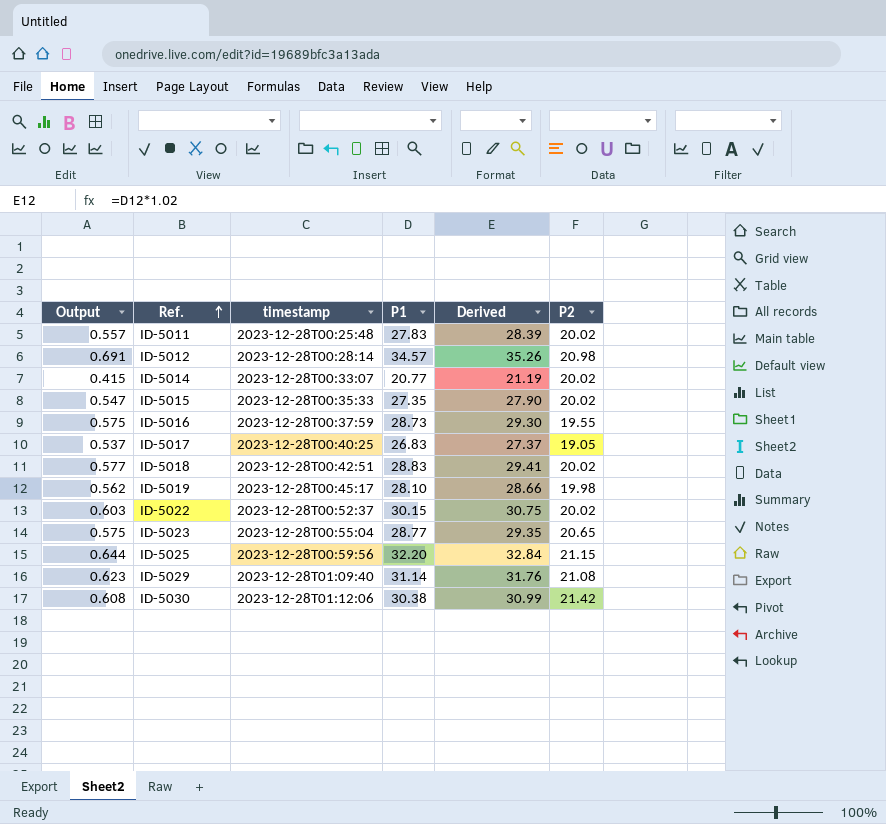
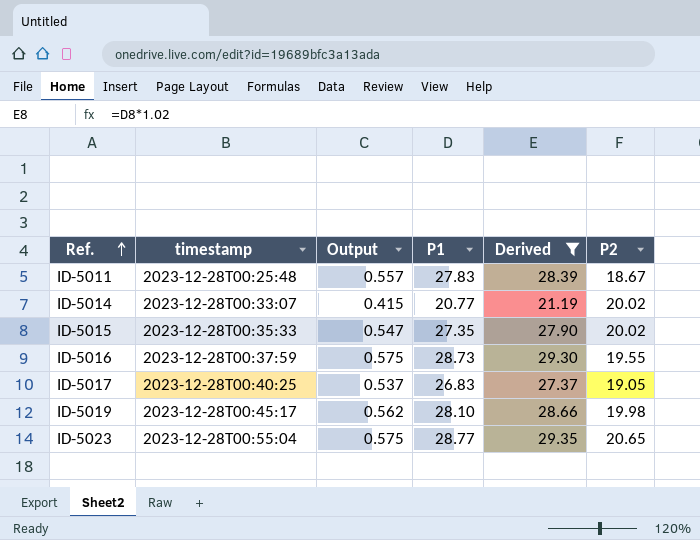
filter: none -> Derived <= 29.35
column Output | position: 1 -> 3
ID-5011 | P2: 20.02 -> 18.67

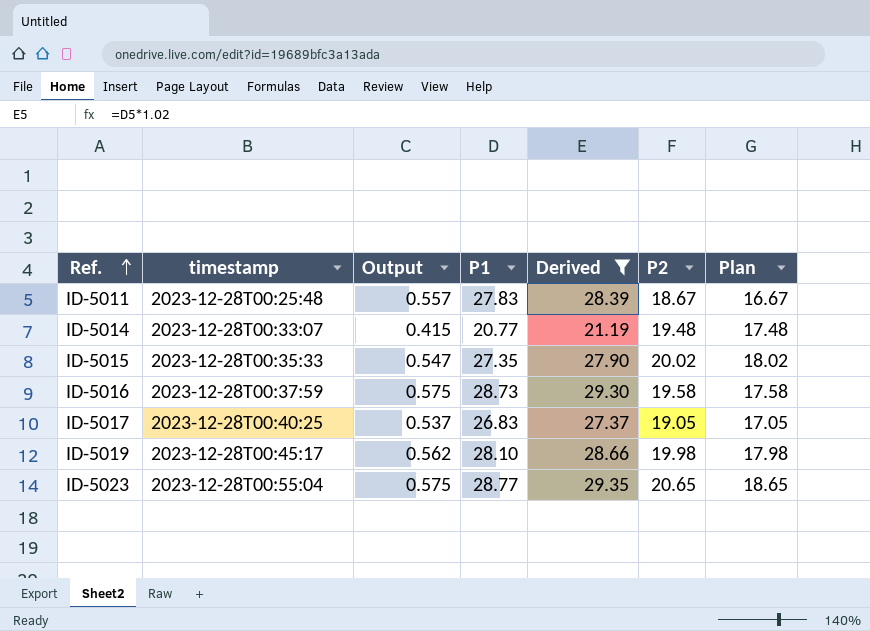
column Plan | formula: none -> [P2] - 2
ID-5014 | P2: 20.02 -> 19.48
ID-5016 | P2: 19.55 -> 19.58

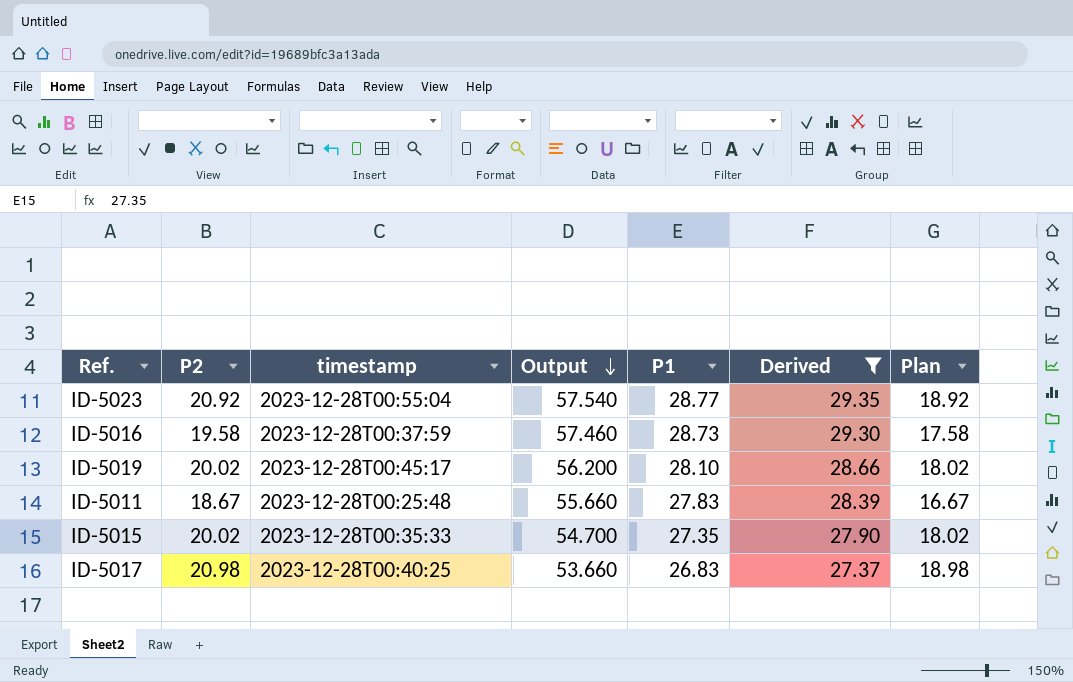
row order: Ref. ascending -> Output descending
column P2 | position: 6 -> 2
column Output | formula: [P1] * 0.02 -> [P1] * 2
row ID-5014: 2023-12-28T00:33:07 | 0.415 | 20.77 | 21.19 | 19.48 | 17.48 -> none
ID-5023 | P2: 20.65 -> 20.92
ID-5023 | Plan: 18.65 -> 18.92
ID-5019 | P2: 19.98 -> 20.02
ID-5019 | Plan: 17.98 -> 18.02
ID-5017 | P2: 19.05 -> 20.98
ID-5017 | Plan: 17.05 -> 18.98

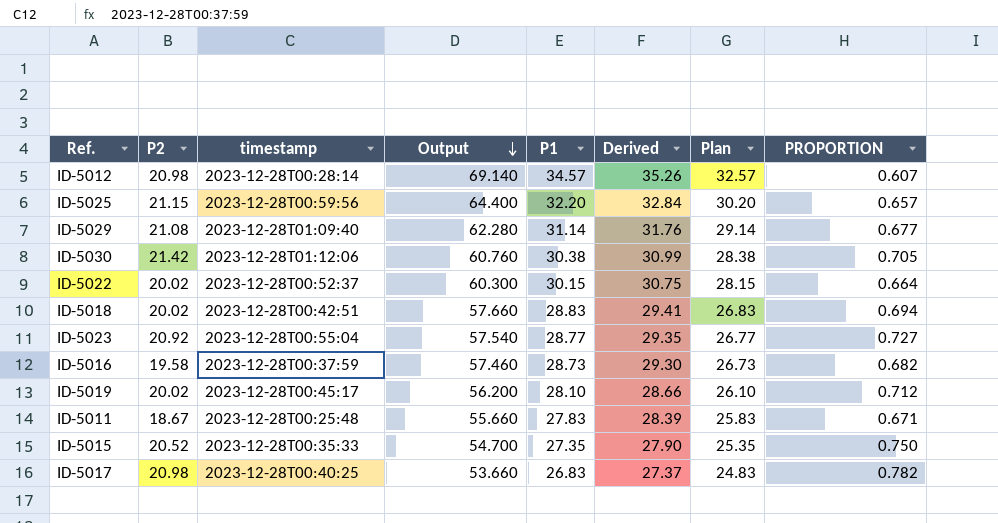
filter: Derived <= 29.35 -> none
column Plan | formula: [P2] - 2 -> [P1] - 2
column PROPORTION | formula: none -> [P2] / [P1]
ID-5015 | P2: 20.02 -> 20.52

